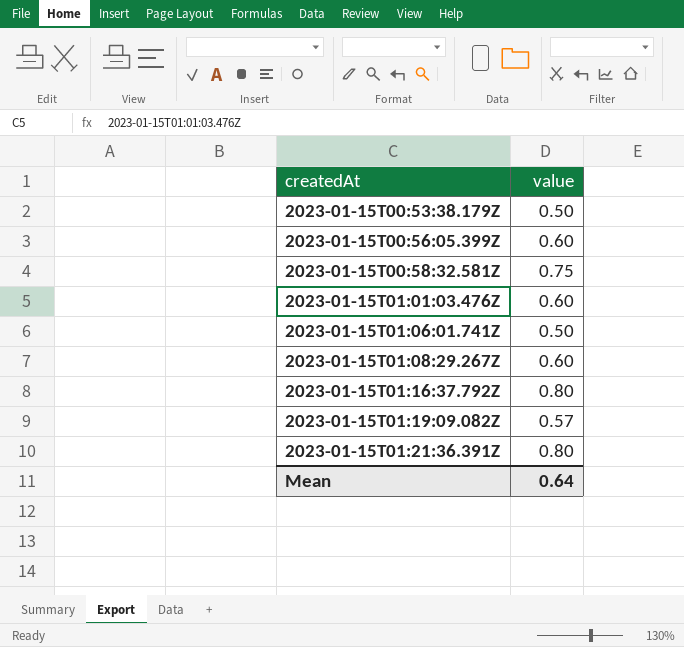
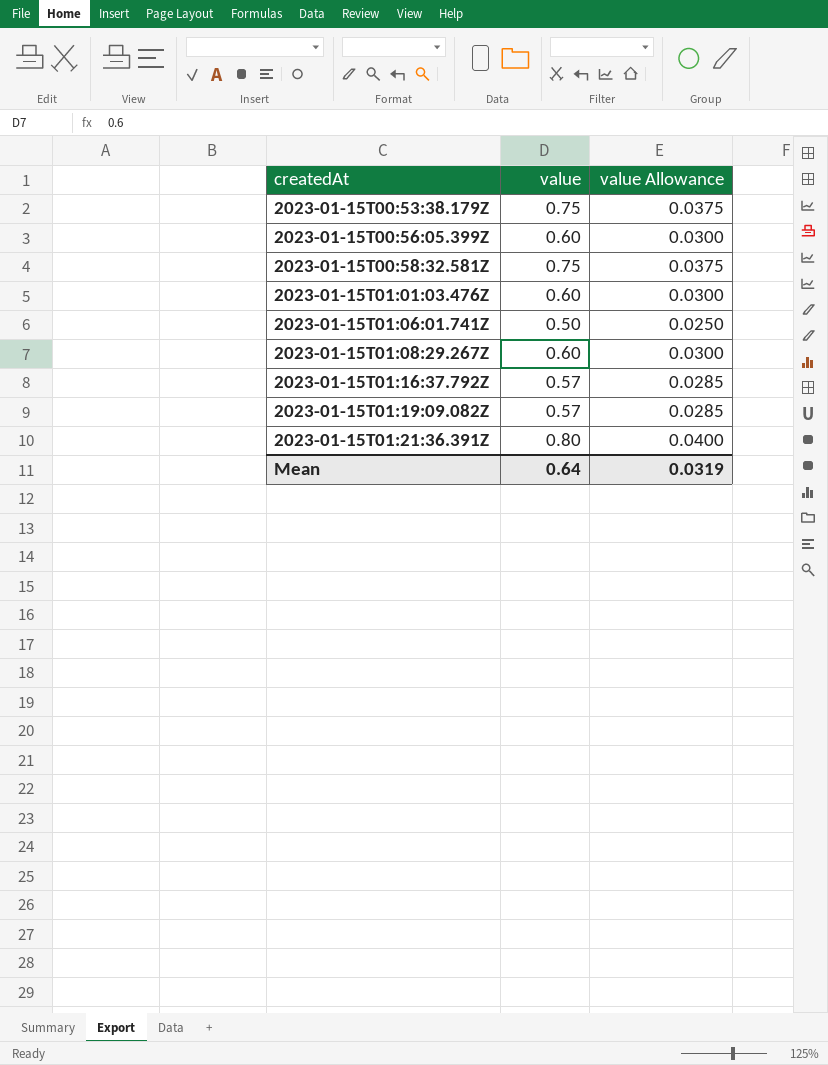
column value Allowance | formula: none -> [value] * 0.05
2023-01-15T00:53:38.179Z | value: 0.50 -> 0.75
2023-01-15T01:16:37.792Z | value: 0.80 -> 0.57

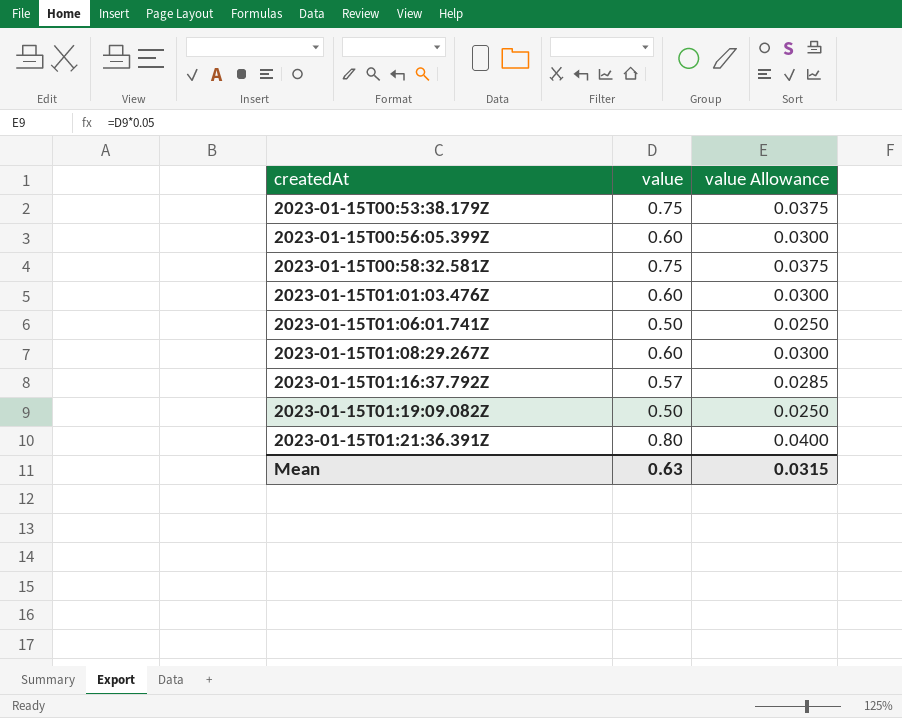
2023-01-15T01:19:09.082Z | value: 0.57 -> 0.50
2023-01-15T01:19:09.082Z | value Allowance: 0.0285 -> 0.0250
Mean | value: 0.64 -> 0.63
Mean | value Allowance: 0.0319 -> 0.0315

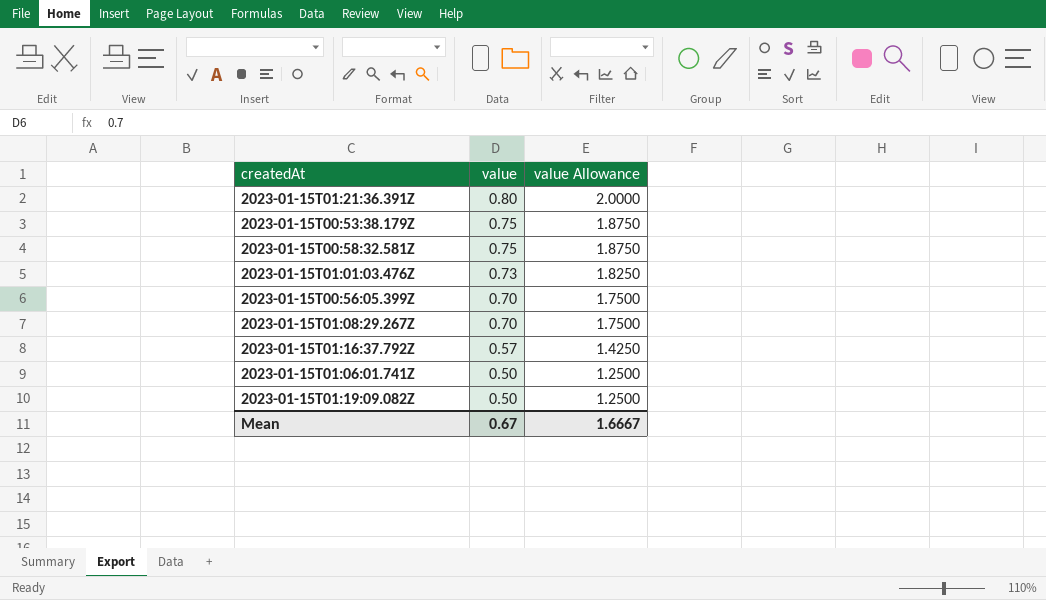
row order: createdAt ascending -> value descending
column value Allowance | formula: [value] * 0.05 -> [value] * 2.5
2023-01-15T01:01:03.476Z | value: 0.60 -> 0.73
2023-01-15T00:56:05.399Z | value: 0.60 -> 0.70
2023-01-15T01:08:29.267Z | value: 0.60 -> 0.70
Mean | value: 0.63 -> 0.67
Mean | value Allowance: 0.0315 -> 1.6667

